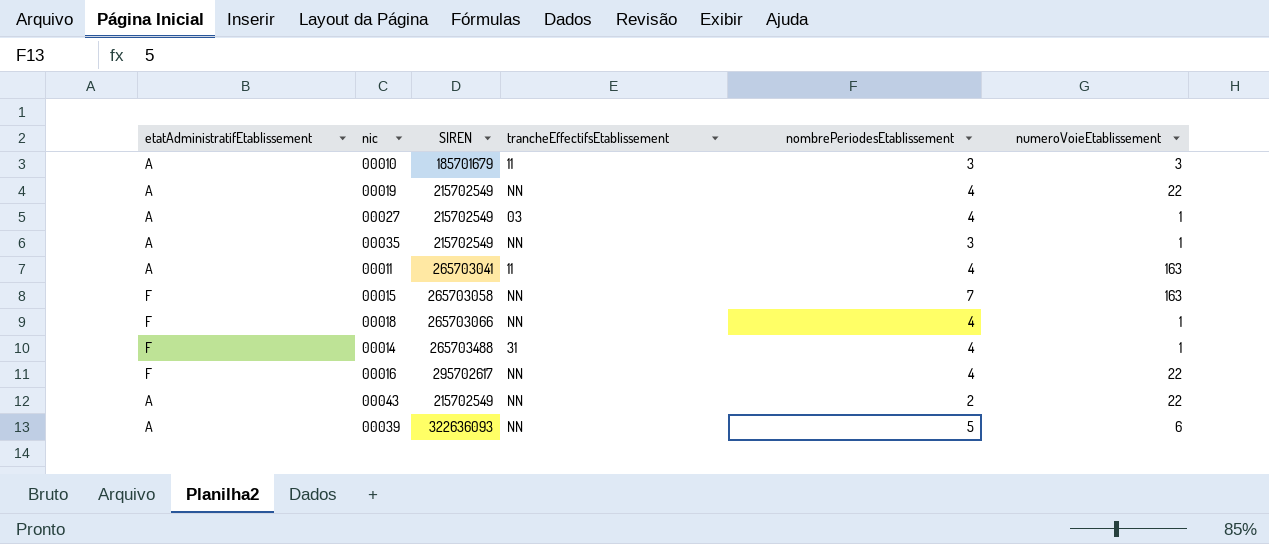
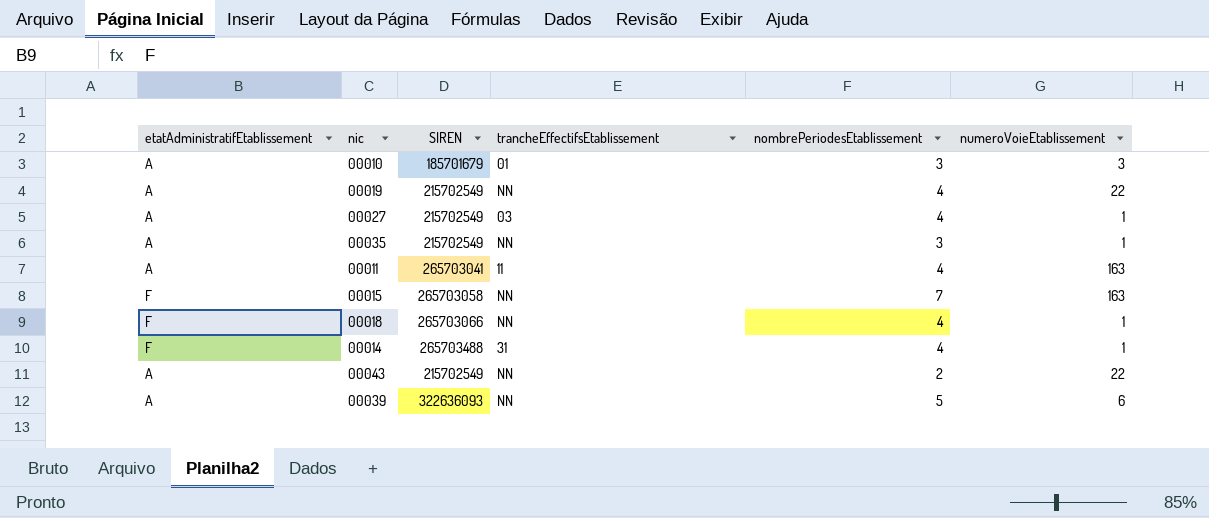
row 00016: F | 295702617 | NN | 4 | 22 -> none
00010 | trancheEffectifsEtablissement: 11 -> 01

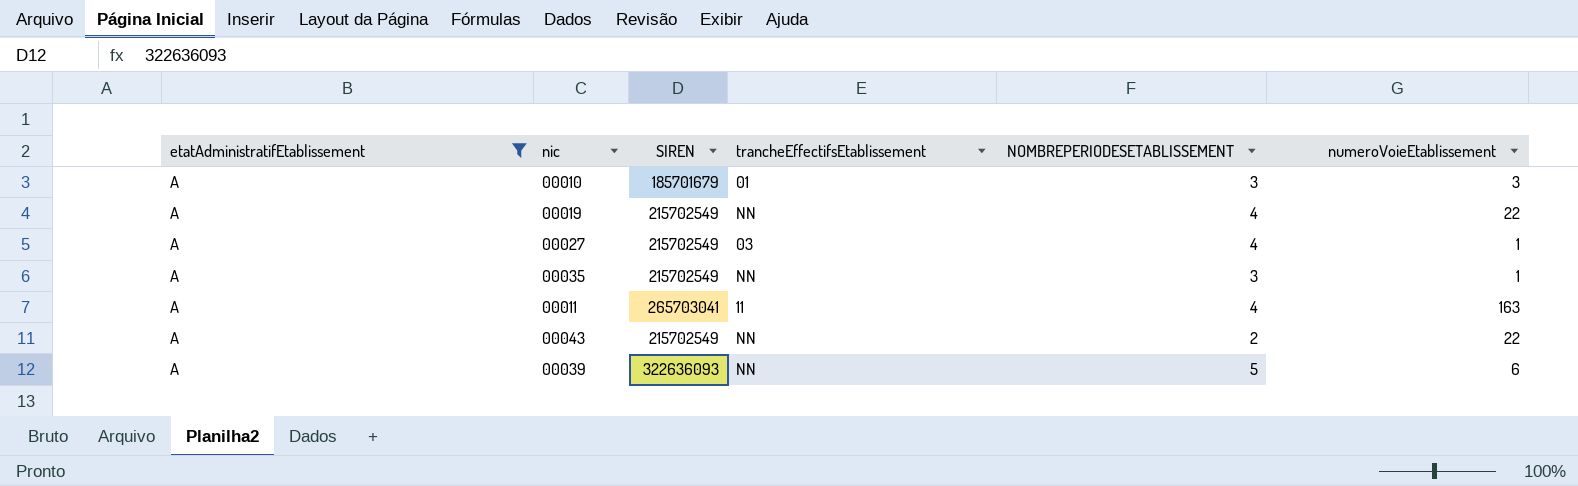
filter: none -> etatAdministratifEtablissement = A
column name: nombrePeriodesEtablissement -> NOMBREPERIODESETABLISSEMENT

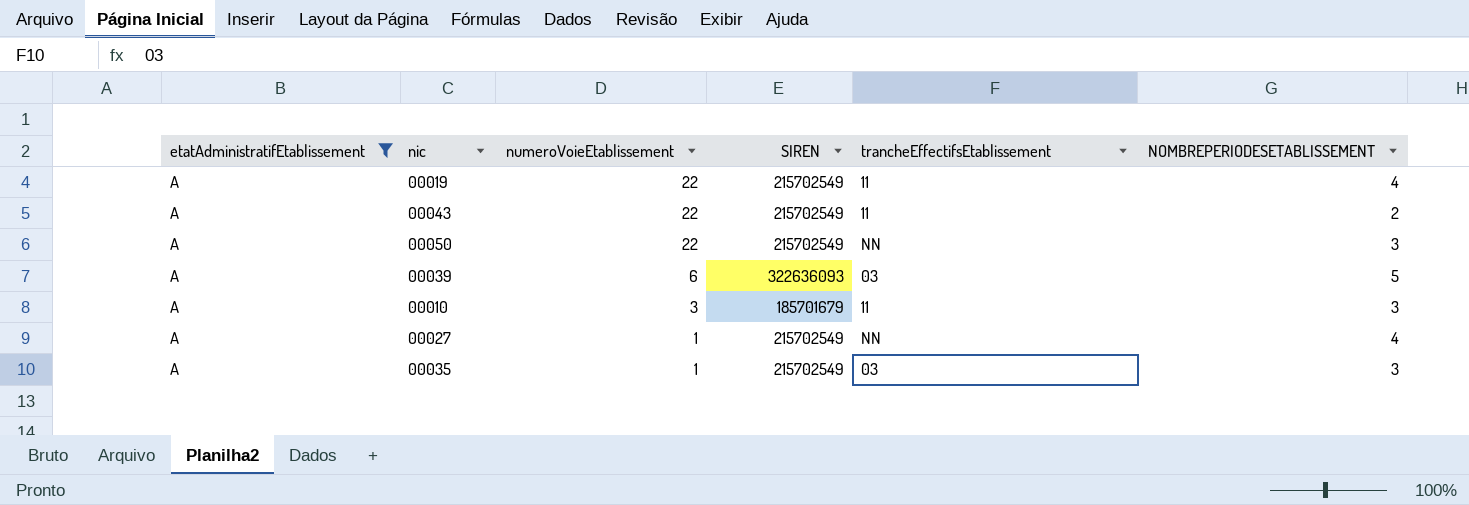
row order: none -> numeroVoieEtablissement descending
column numeroVoieEtablissement | position: 6 -> 3
row 00011: A | 265703041 | 11 | 4 | 163 -> none
00019 | trancheEffectifsEtablissement: NN -> 11
00043 | trancheEffectifsEtablissement: NN -> 11
row 00050: none -> A | 22 | 215702549 | NN | 3
00039 | trancheEffectifsEtablissement: NN -> 03
00010 | trancheEffectifsEtablissement: 01 -> 11
00027 | trancheEffectifsEtablissement: 03 -> NN
00035 | trancheEffectifsEtablissement: NN -> 03

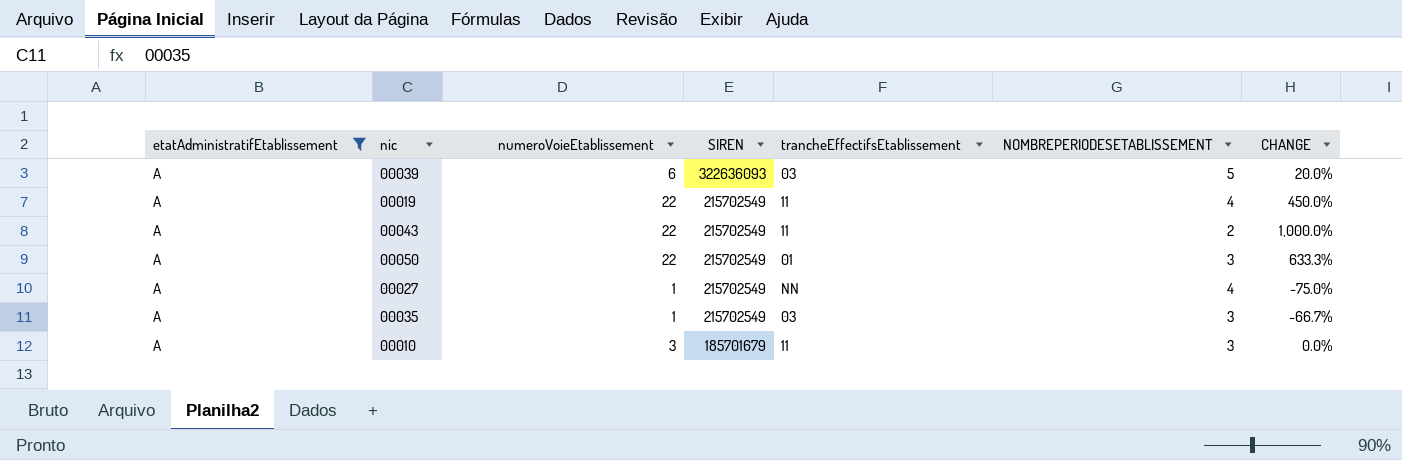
row order: numeroVoieEtablissement descending -> SIREN descending
column CHANGE | formula: none -> ([numeroVoieEtablissement] - [NOMBREPERIODESETABLISSEMENT]) / [NOMBREPERIODESETABLISSEMENT]
00050 | trancheEffectifsEtablissement: NN -> 01

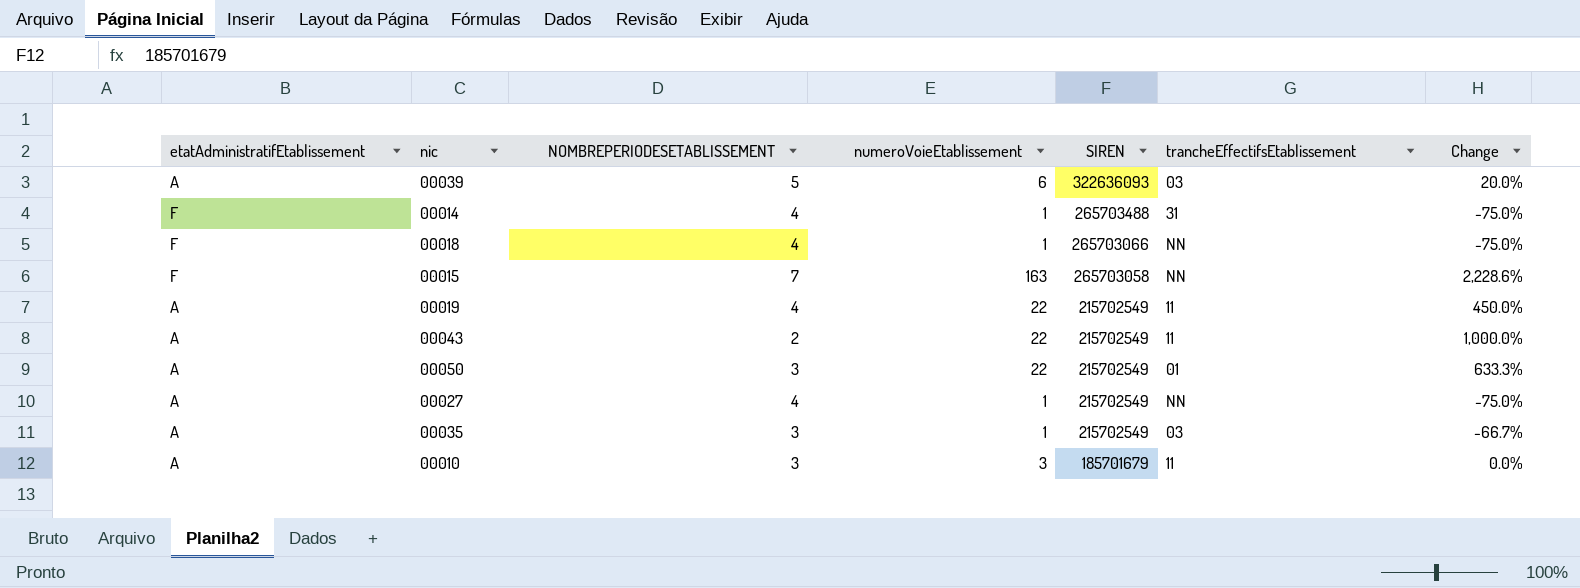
filter: etatAdministratifEtablissement = A -> none
column NOMBREPERIODESETABLISSEMENT | position: 6 -> 3
column name: CHANGE -> Change

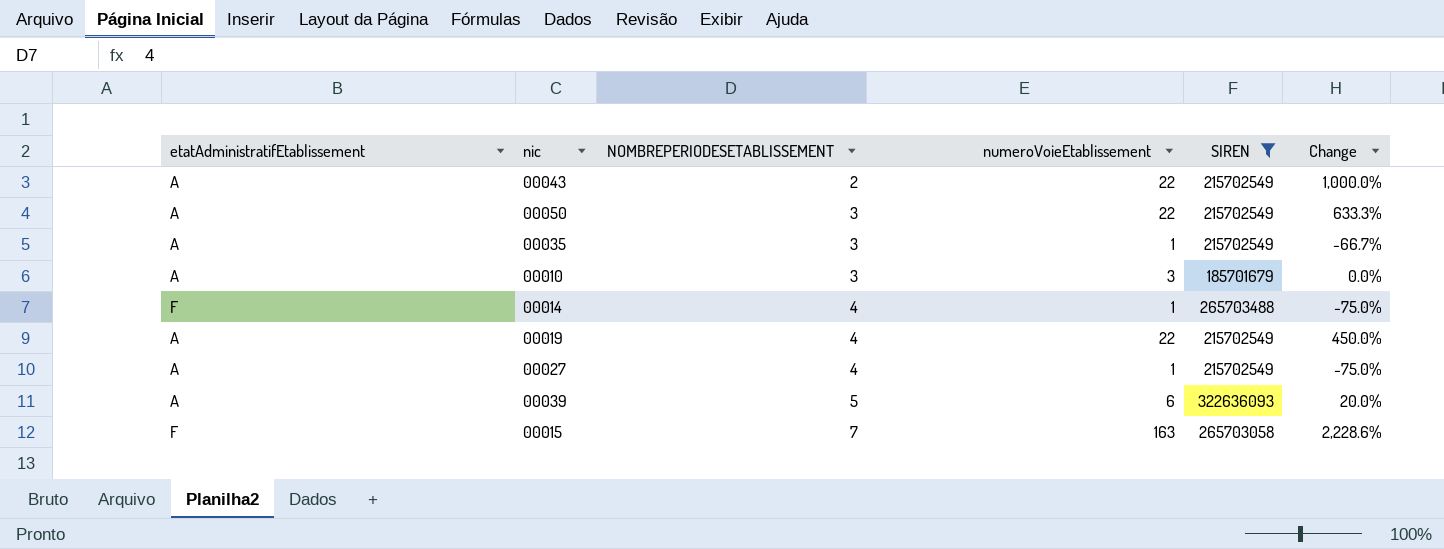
filter: none -> SIREN != 265703066
row order: SIREN descending -> NOMBREPERIODESETABLISSEMENT ascending
column trancheEffectifsEtablissement | position: 6 -> none

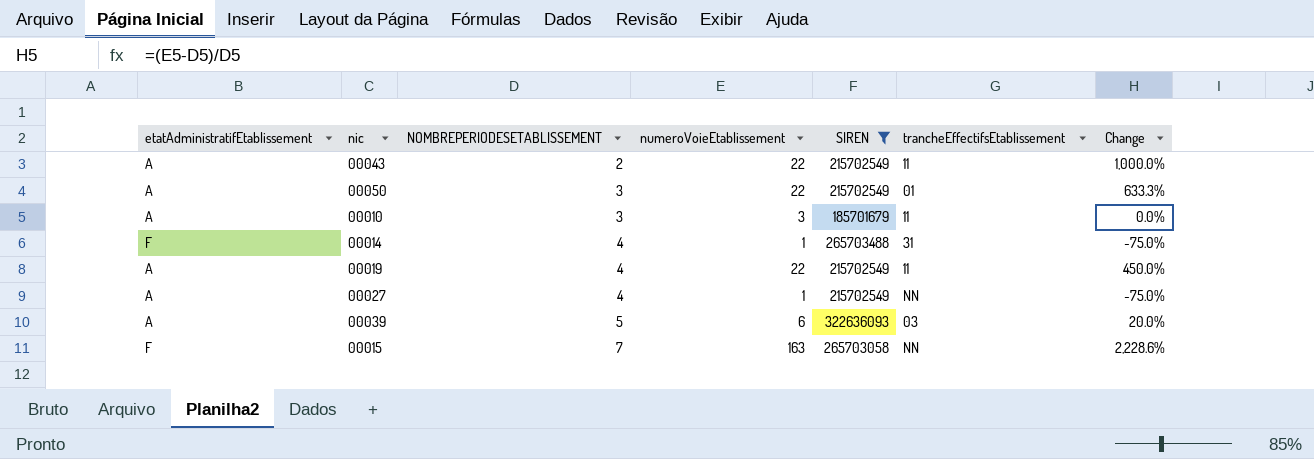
column trancheEffectifsEtablissement | position: none -> 6
row 00035: A | 3 | 1 | 215702549 | -66.7% -> none

